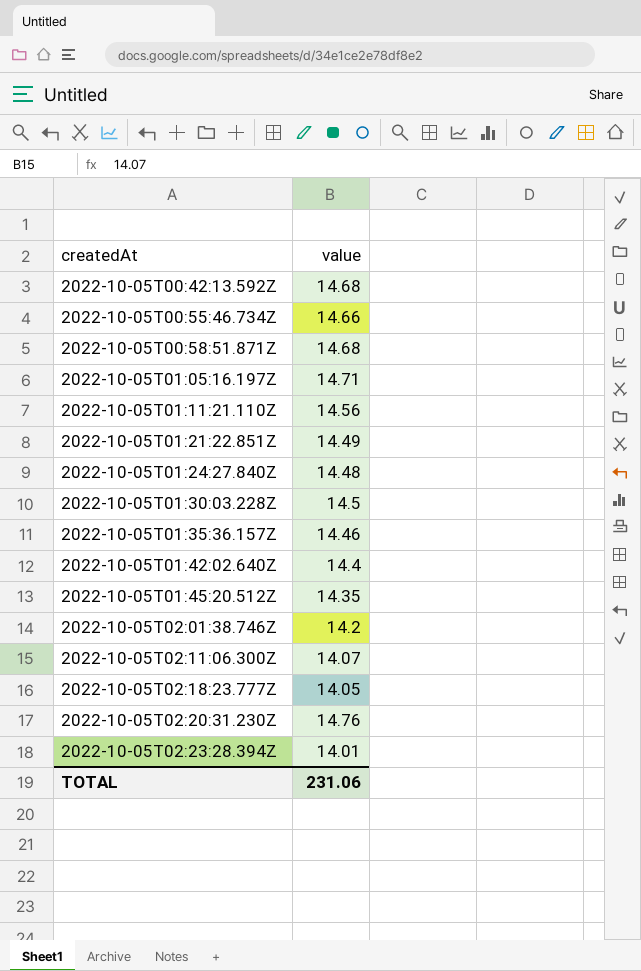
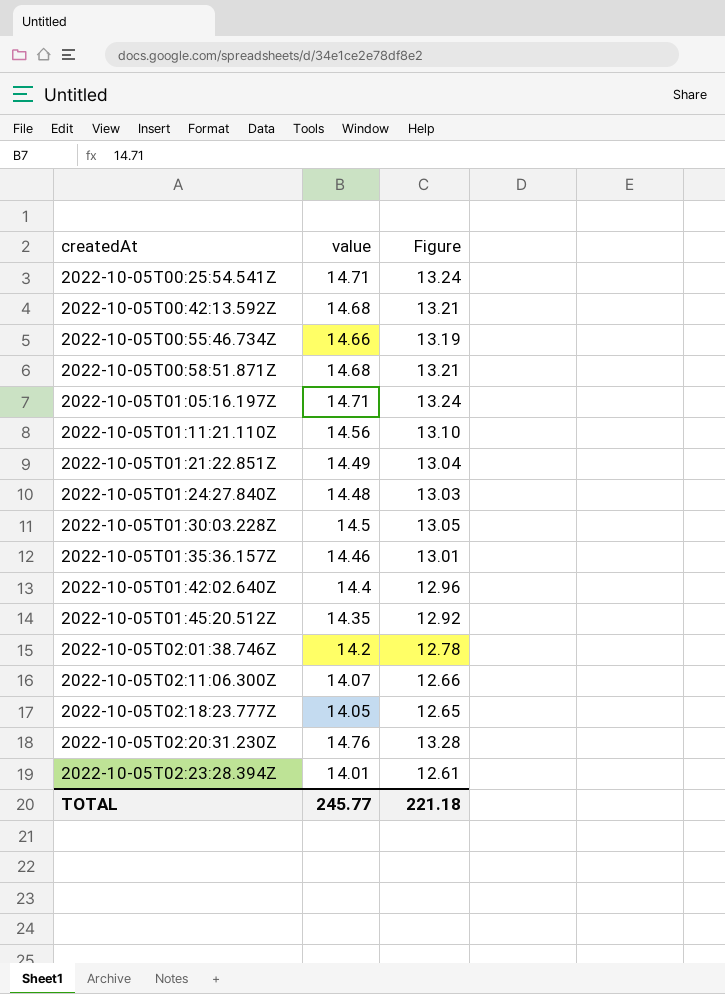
column Figure | formula: none -> [value] * 0.9
row 2022-10-05T00:25:54.541Z: none -> 14.71 | 13.24
TOTAL | value: 231.06 -> 245.77

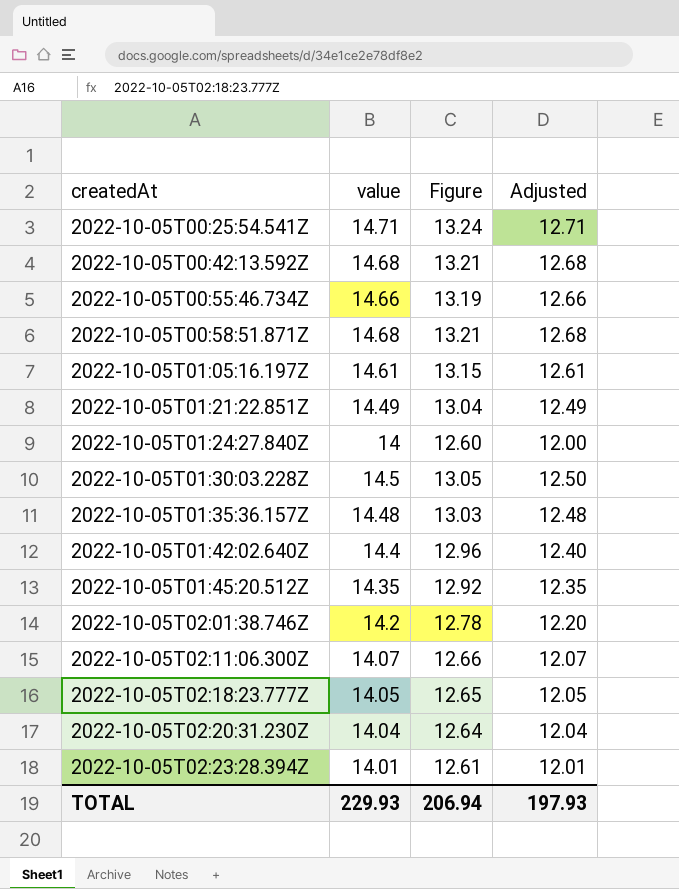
column Adjusted | formula: none -> [value] - 2
row 2022-10-05T01:11:21.110Z: 14.56 | 13.10 -> none
2022-10-05T01:05:16.197Z | value: 14.71 -> 14.61
2022-10-05T01:05:16.197Z | Figure: 13.24 -> 13.15
2022-10-05T01:24:27.840Z | value: 14.48 -> 14
2022-10-05T01:24:27.840Z | Figure: 13.03 -> 12.60
2022-10-05T01:35:36.157Z | value: 14.46 -> 14.48
2022-10-05T01:35:36.157Z | Figure: 13.01 -> 13.03
2022-10-05T02:20:31.230Z | value: 14.76 -> 14.04
2022-10-05T02:20:31.230Z | Figure: 13.28 -> 12.64
TOTAL | value: 245.77 -> 229.93
TOTAL | Figure: 221.18 -> 206.94

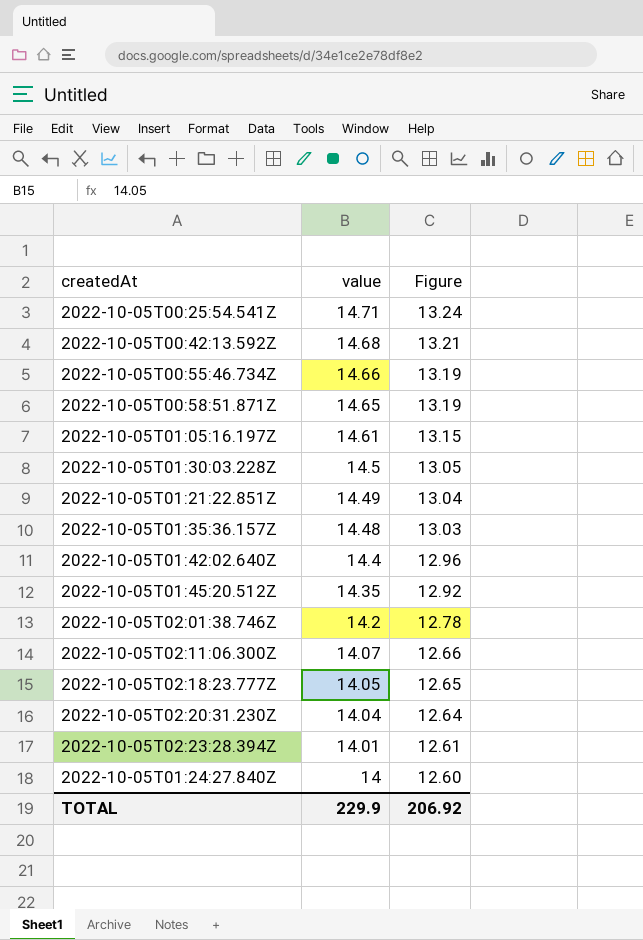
row order: createdAt ascending -> value descending
column Adjusted | formula: [value] - 2 -> none
2022-10-05T00:58:51.871Z | value: 14.68 -> 14.65
2022-10-05T00:58:51.871Z | Figure: 13.21 -> 13.19
TOTAL | value: 229.93 -> 229.9
TOTAL | Figure: 206.94 -> 206.92

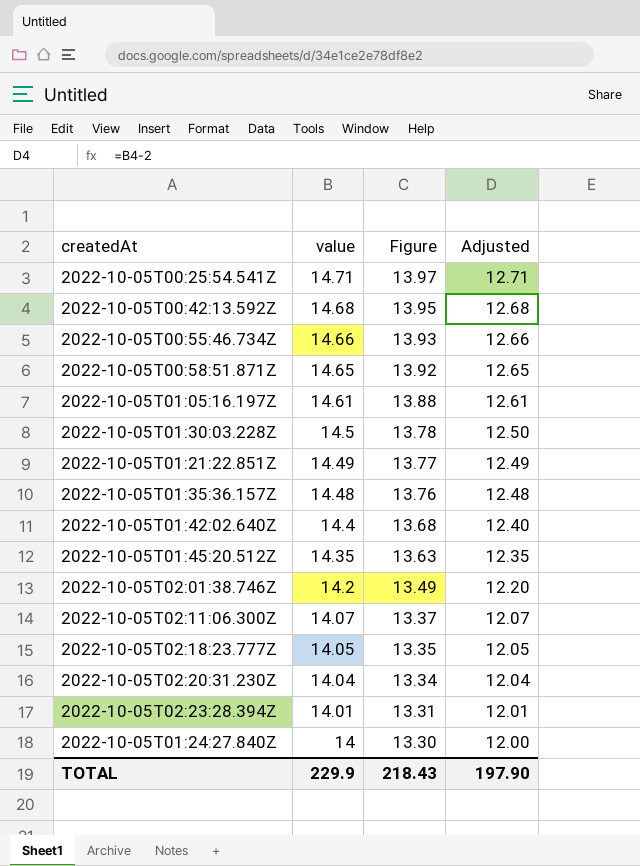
column Figure | formula: [value] * 0.9 -> [value] * 0.95
column Adjusted | formula: none -> [value] - 2
TOTAL | Figure: 206.92 -> 218.43

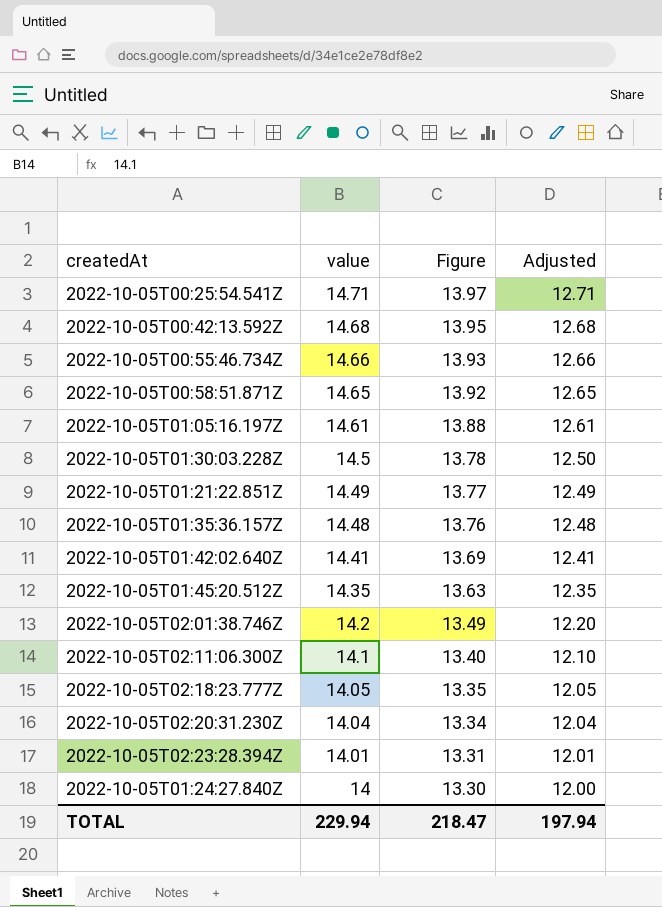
2022-10-05T01:42:02.640Z | value: 14.4 -> 14.41
2022-10-05T01:42:02.640Z | Figure: 13.68 -> 13.69
2022-10-05T01:42:02.640Z | Adjusted: 12.40 -> 12.41
2022-10-05T02:11:06.300Z | value: 14.07 -> 14.1
2022-10-05T02:11:06.300Z | Figure: 13.37 -> 13.40
2022-10-05T02:11:06.300Z | Adjusted: 12.07 -> 12.10
TOTAL | value: 229.9 -> 229.94
TOTAL | Figure: 218.43 -> 218.47
TOTAL | Adjusted: 197.90 -> 197.94

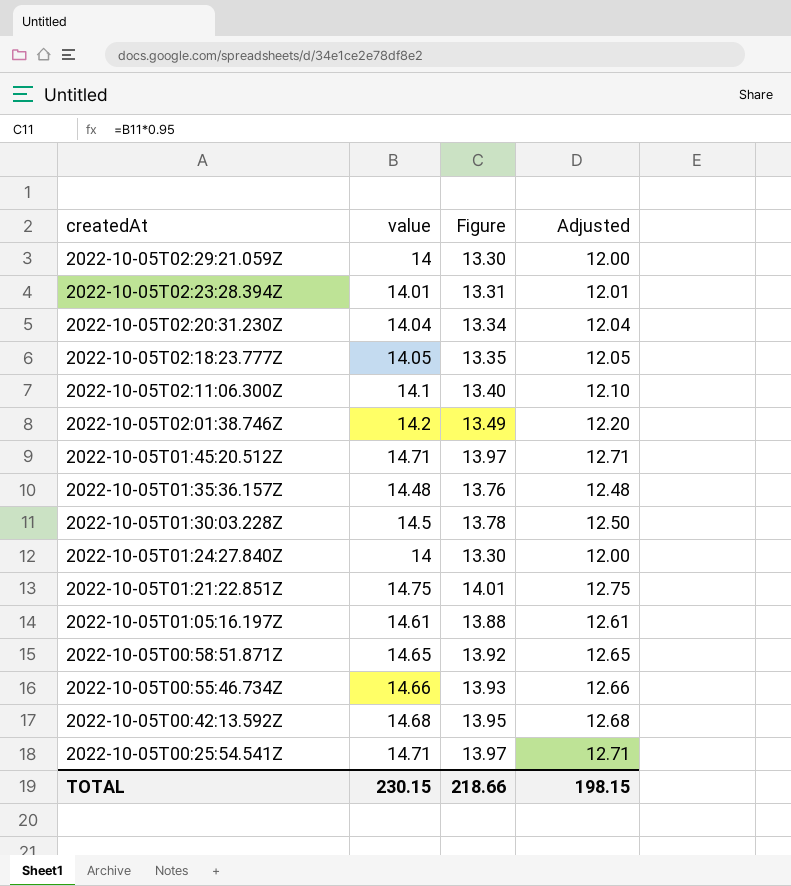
row order: value descending -> createdAt descending
row 2022-10-05T01:42:02.640Z: 14.41 | 13.69 | 12.41 -> none
row 2022-10-05T02:29:21.059Z: none -> 14 | 13.30 | 12.00
2022-10-05T01:45:20.512Z | value: 14.35 -> 14.71
2022-10-05T01:45:20.512Z | Figure: 13.63 -> 13.97
2022-10-05T01:45:20.512Z | Adjusted: 12.35 -> 12.71
2022-10-05T01:21:22.851Z | value: 14.49 -> 14.75
2022-10-05T01:21:22.851Z | Figure: 13.77 -> 14.01
2022-10-05T01:21:22.851Z | Adjusted: 12.49 -> 12.75
TOTAL | value: 229.94 -> 230.15
TOTAL | Figure: 218.47 -> 218.66
TOTAL | Adjusted: 197.94 -> 198.15

